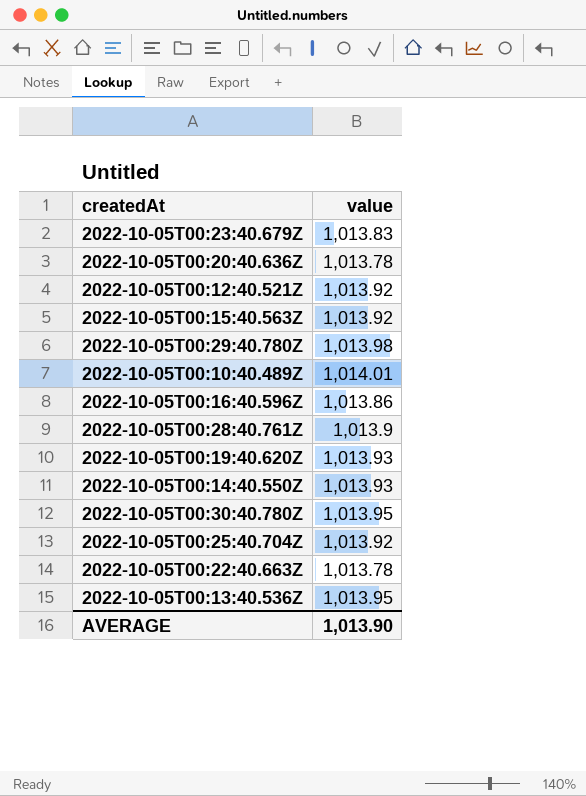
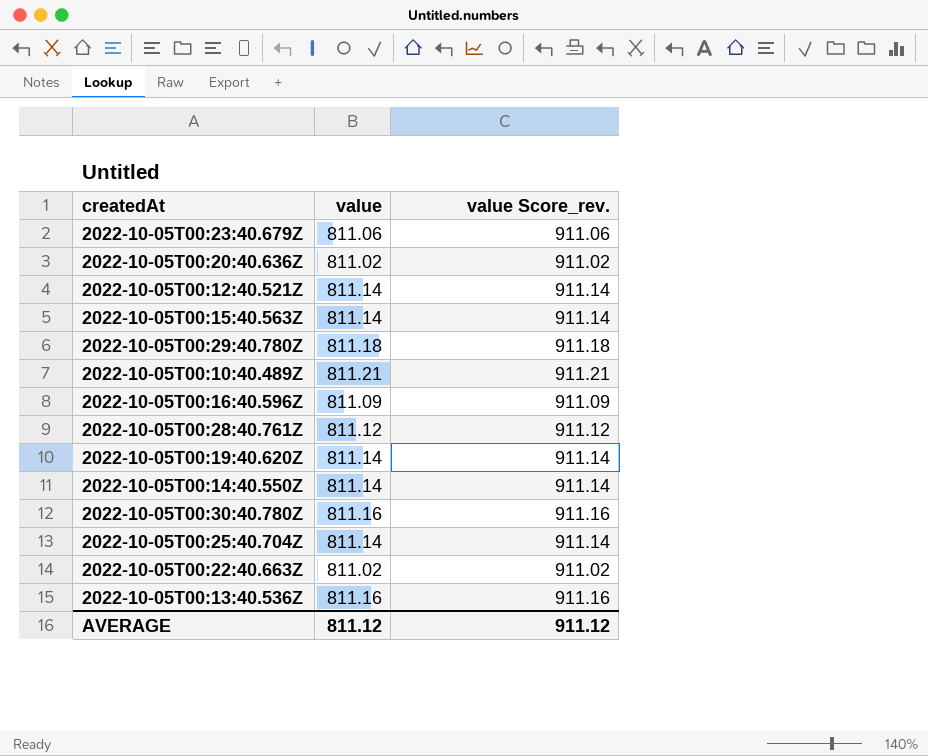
column value Score_rev. | formula: none -> [value] + 100
2022-10-05T00:23:40.679Z | value: 1,013.83 -> 811.06
2022-10-05T00:20:40.636Z | value: 1,013.78 -> 811.02
2022-10-05T00:12:40.521Z | value: 1,013.92 -> 811.14
2022-10-05T00:15:40.563Z | value: 1,013.92 -> 811.14
2022-10-05T00:29:40.780Z | value: 1,013.98 -> 811.18
2022-10-05T00:10:40.489Z | value: 1,014.01 -> 811.21
2022-10-05T00:16:40.596Z | value: 1,013.86 -> 811.09
2022-10-05T00:28:40.761Z | value: 1,013.9 -> 811.12
2022-10-05T00:19:40.620Z | value: 1,013.93 -> 811.14
2022-10-05T00:14:40.550Z | value: 1,013.93 -> 811.14
2022-10-05T00:30:40.780Z | value: 1,013.95 -> 811.16
2022-10-05T00:25:40.704Z | value: 1,013.92 -> 811.14
2022-10-05T00:22:40.663Z | value: 1,013.78 -> 811.02
2022-10-05T00:13:40.536Z | value: 1,013.95 -> 811.16
AVERAGE | value: 1,013.90 -> 811.12

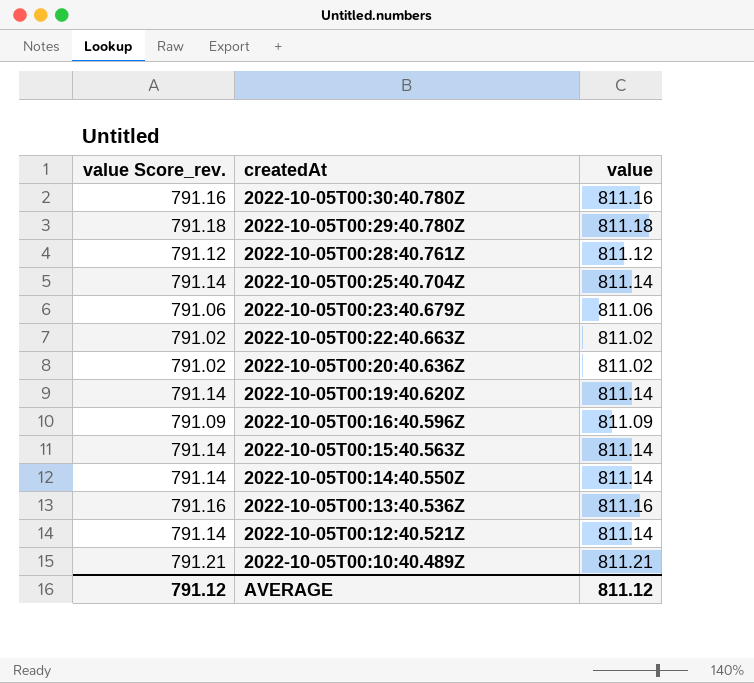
row order: none -> createdAt descending
column value Score_rev. | formula: [value] + 100 -> [value] - 20
column value Score_rev. | position: 3 -> 1
AVERAGE | value Score_rev.: 911.12 -> 791.12

